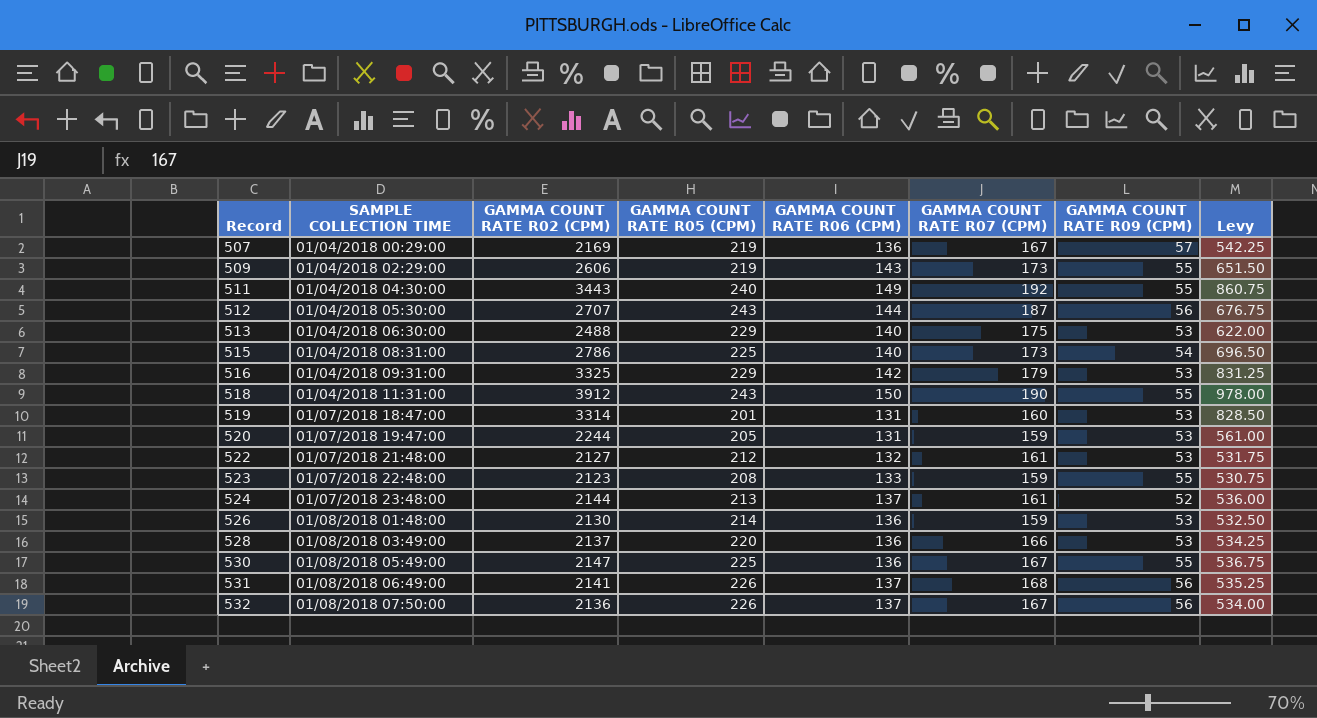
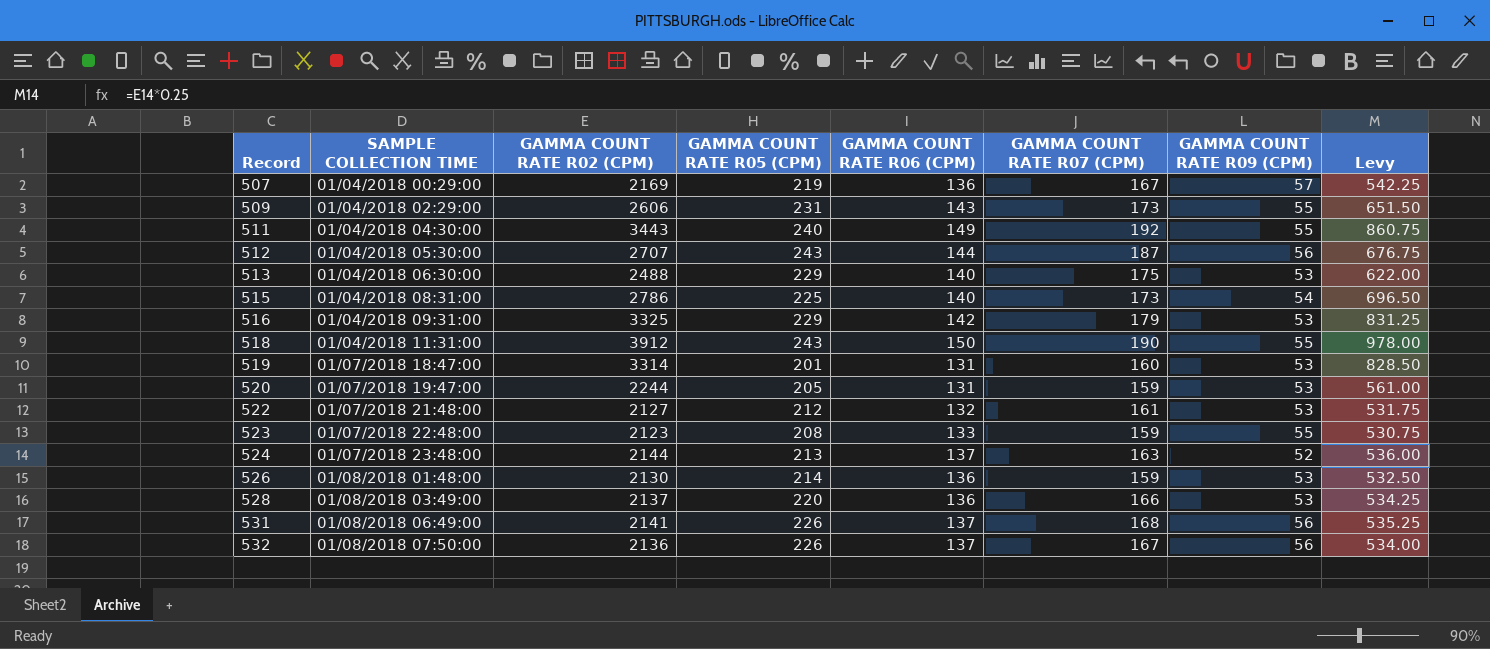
row 530: 01/08/2018 05:49:00 | 2147 | 225 | 136 | 167 | 55 | 536.75 -> none
509 | GAMMA COUNT RATE R05 (CPM): 219 -> 231
524 | GAMMA COUNT RATE R07 (CPM): 161 -> 163

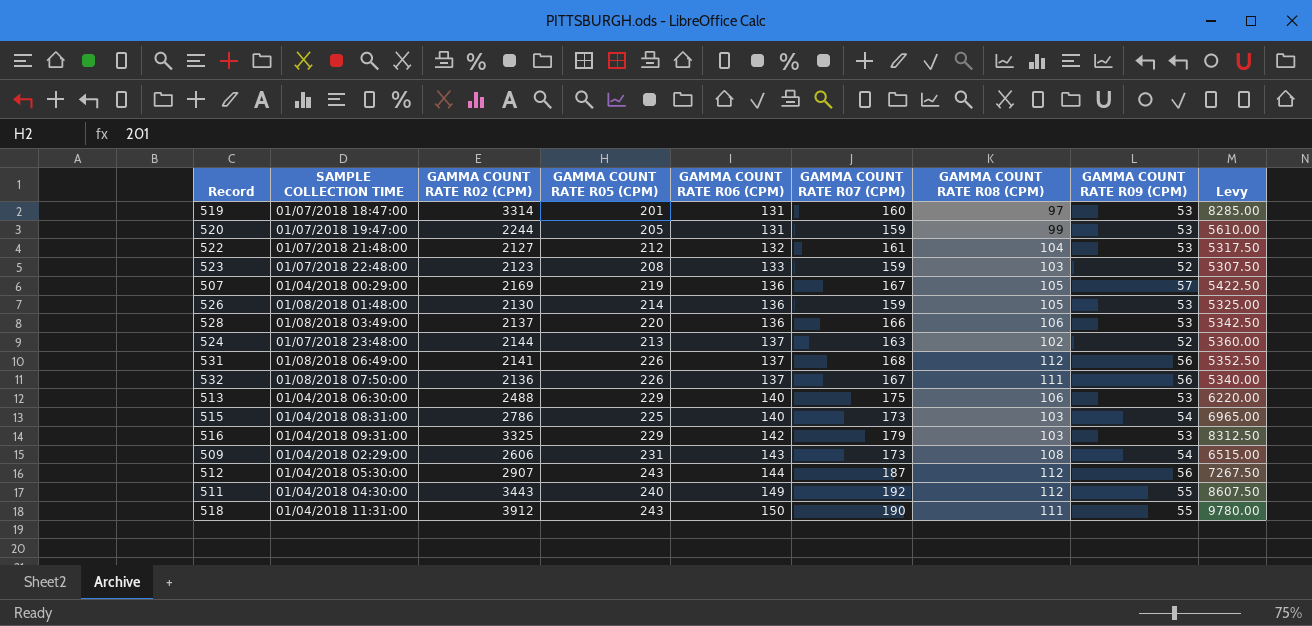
row order: Record ascending -> GAMMA COUNT RATE R06 (CPM) ascending
column GAMMA COUNT RATE R08 (CPM) | position: none -> 7
column Levy | formula: [GAMMA COUNT RATE R02 (CPM)] * 0.25 -> [GAMMA COUNT RATE R02 (CPM)] * 2.5
523 | GAMMA COUNT RATE R09 (CPM): 55 -> 52
509 | GAMMA COUNT RATE R09 (CPM): 55 -> 54
512 | GAMMA COUNT RATE R02 (CPM): 2707 -> 2907

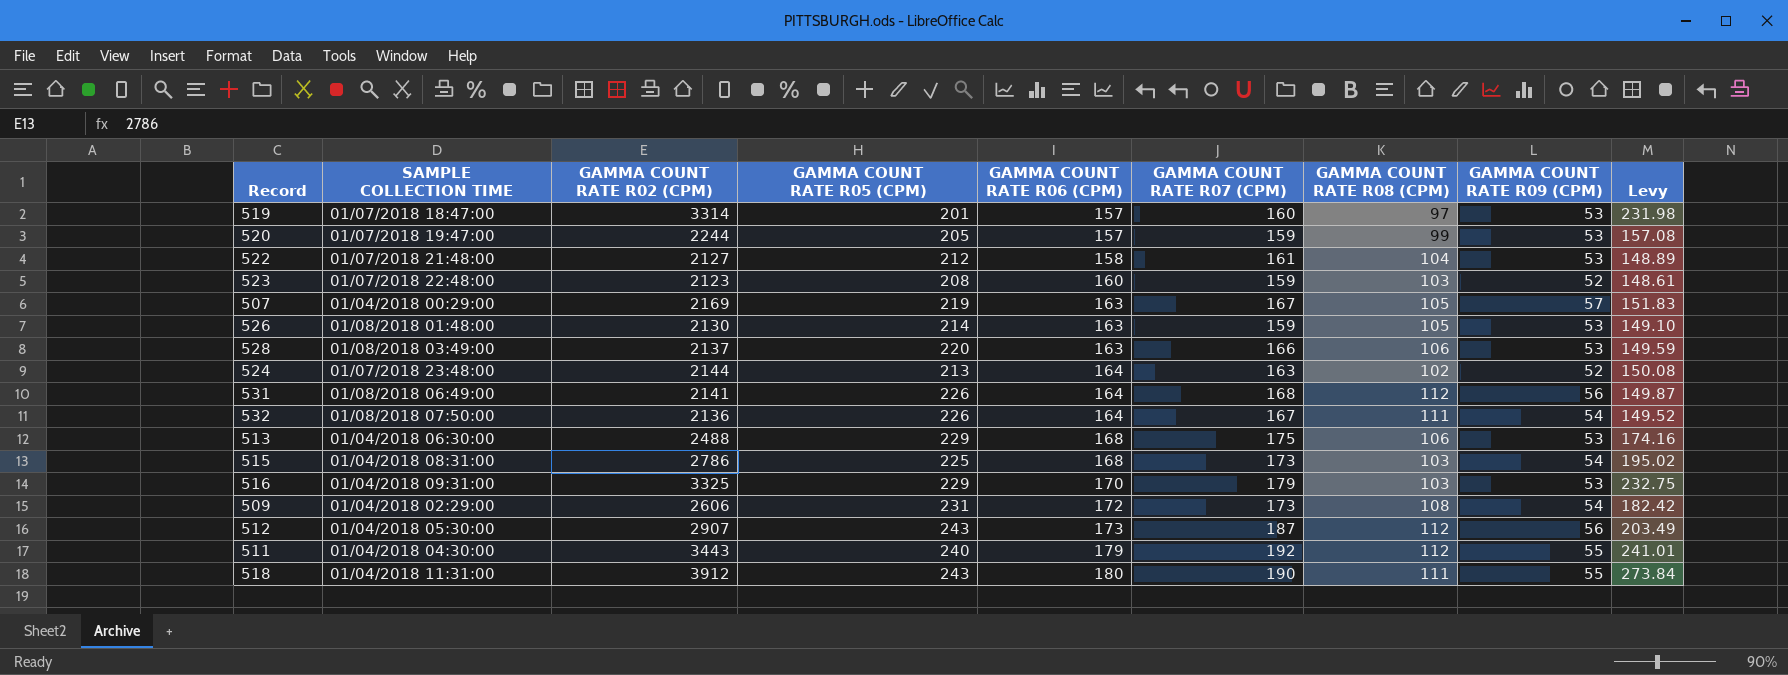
column Levy | formula: [GAMMA COUNT RATE R02 (CPM)] * 2.5 -> [GAMMA COUNT RATE R02 (CPM)] * 0.07
519 | GAMMA COUNT RATE R06 (CPM): 131 -> 157
520 | GAMMA COUNT RATE R06 (CPM): 131 -> 157
522 | GAMMA COUNT RATE R06 (CPM): 132 -> 158
523 | GAMMA COUNT RATE R06 (CPM): 133 -> 160
507 | GAMMA COUNT RATE R06 (CPM): 136 -> 163
526 | GAMMA COUNT RATE R06 (CPM): 136 -> 163
528 | GAMMA COUNT RATE R06 (CPM): 136 -> 163
524 | GAMMA COUNT RATE R06 (CPM): 137 -> 164
531 | GAMMA COUNT RATE R06 (CPM): 137 -> 164
532 | GAMMA COUNT RATE R06 (CPM): 137 -> 164
532 | GAMMA COUNT RATE R09 (CPM): 56 -> 54
513 | GAMMA COUNT RATE R06 (CPM): 140 -> 168
515 | GAMMA COUNT RATE R06 (CPM): 140 -> 168
516 | GAMMA COUNT RATE R06 (CPM): 142 -> 170
509 | GAMMA COUNT RATE R06 (CPM): 143 -> 172
512 | GAMMA COUNT RATE R06 (CPM): 144 -> 173
511 | GAMMA COUNT RATE R06 (CPM): 149 -> 179
518 | GAMMA COUNT RATE R06 (CPM): 150 -> 180

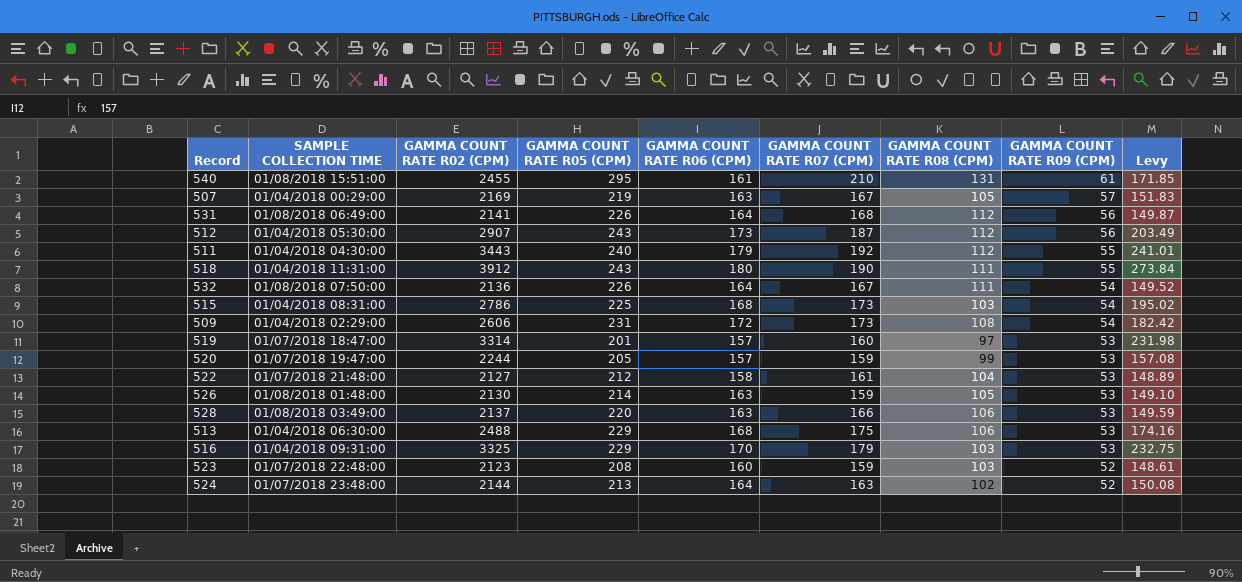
row order: GAMMA COUNT RATE R06 (CPM) ascending -> GAMMA COUNT RATE R09 (CPM) descending
row 540: none -> 01/08/2018 15:51:00 | 2455 | 295 | 161 | 210 | 131 | 61 | 171.85

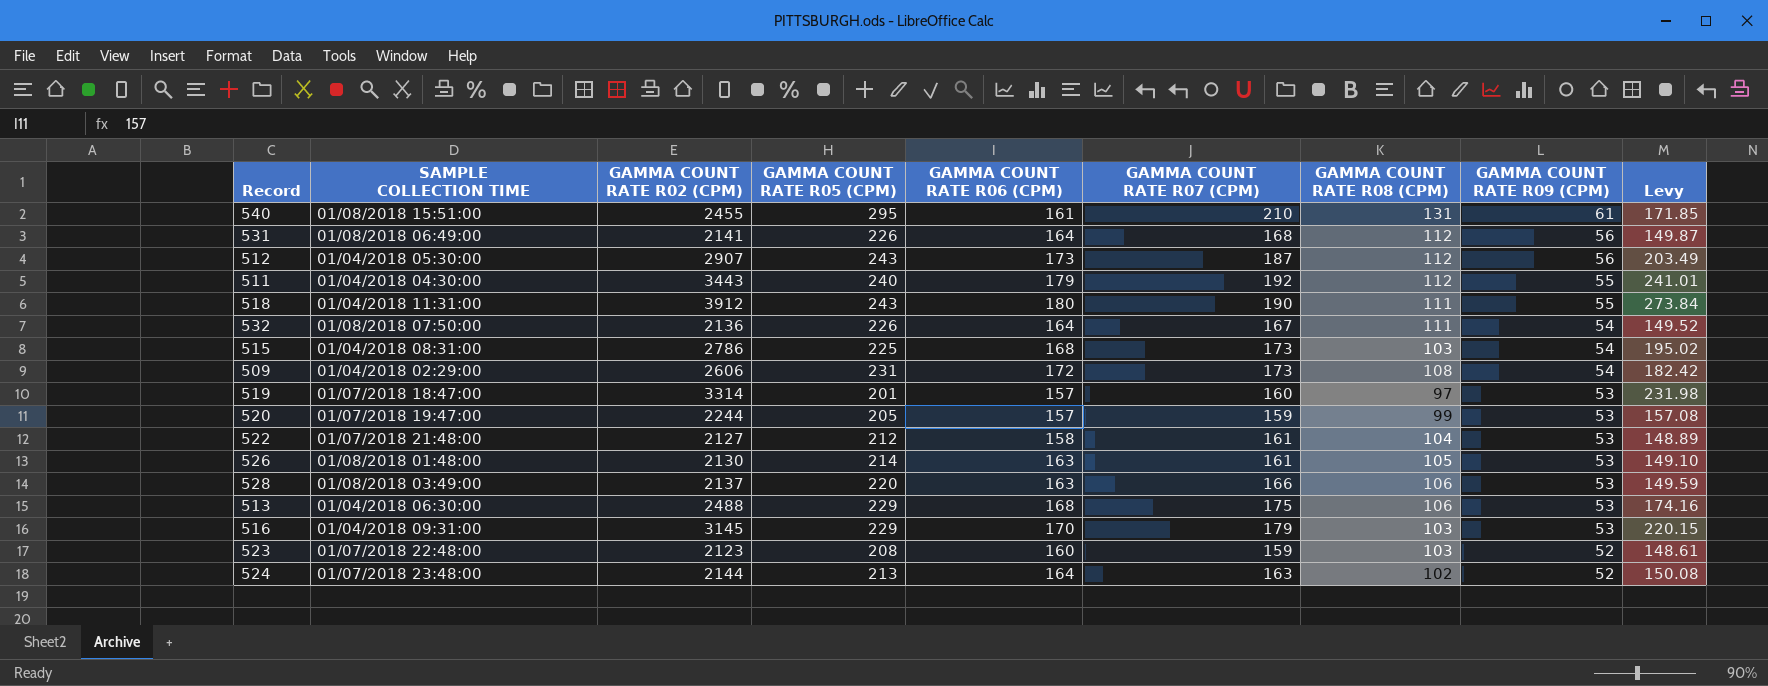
row 507: 01/04/2018 00:29:00 | 2169 | 219 | 163 | 167 | 105 | 57 | 151.83 -> none
526 | GAMMA COUNT RATE R07 (CPM): 159 -> 161
516 | GAMMA COUNT RATE R02 (CPM): 3325 -> 3145
516 | Levy: 232.75 -> 220.15

